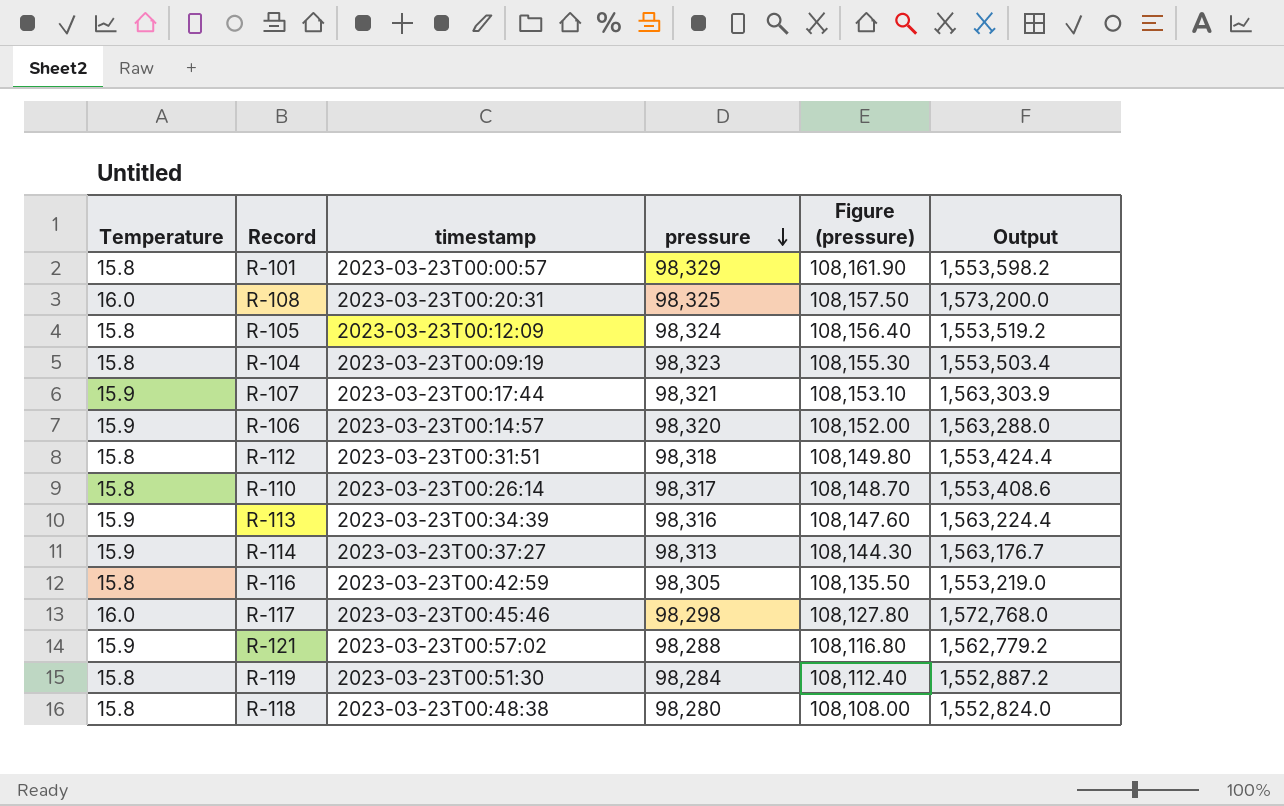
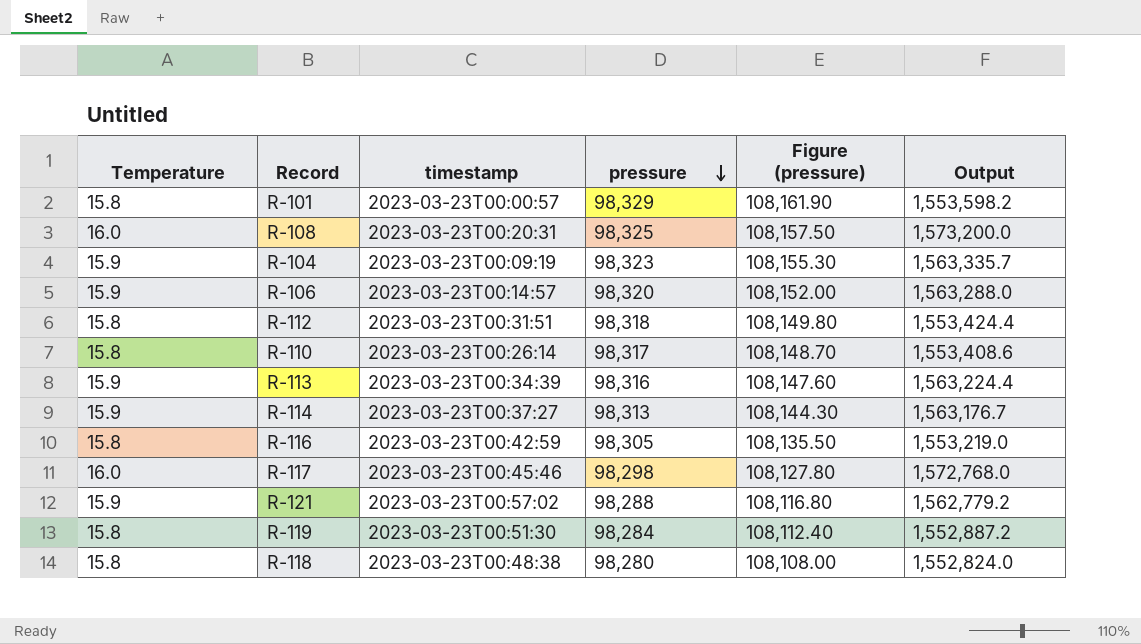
row R-105: 15.8 | 2023-03-23T00:12:09 | 98,324 | 108,156.40 | 1,553,519.2 -> none
row R-107: 15.9 | 2023-03-23T00:17:44 | 98,321 | 108,153.10 | 1,563,303.9 -> none
R-104 | Temperature: 15.8 -> 15.9
R-104 | Output: 1,553,503.4 -> 1,563,335.7

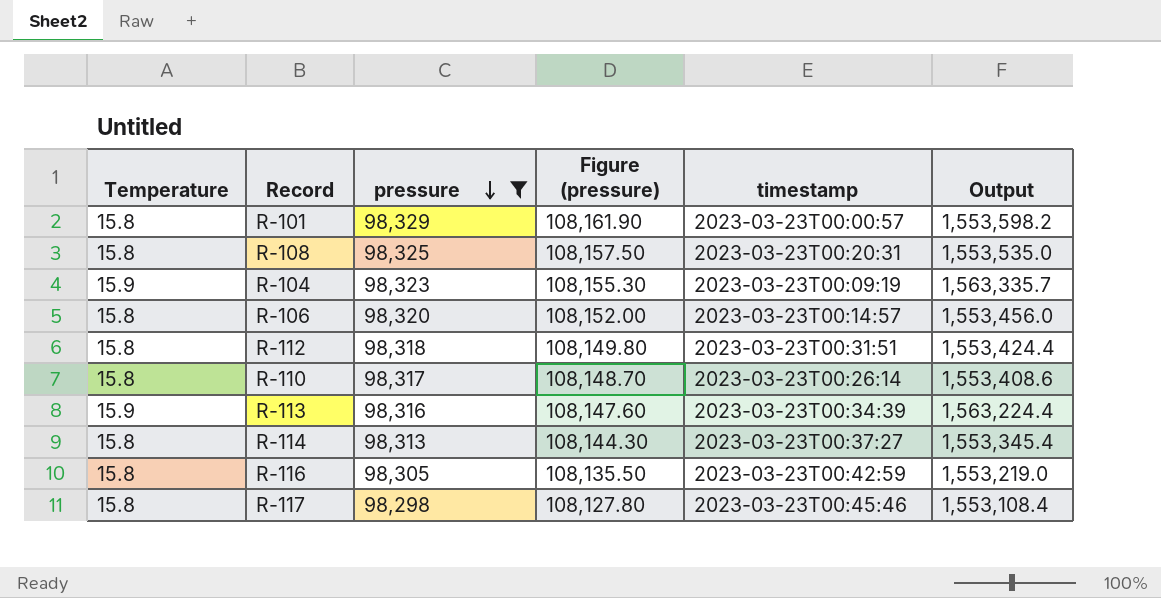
filter: none -> pressure >= 98,298
column timestamp | position: 3 -> 5
R-108 | Temperature: 16.0 -> 15.8
R-108 | Output: 1,573,200.0 -> 1,553,535.0
R-106 | Temperature: 15.9 -> 15.8
R-106 | Output: 1,563,288.0 -> 1,553,456.0
R-114 | Temperature: 15.9 -> 15.8
R-114 | Output: 1,563,176.7 -> 1,553,345.4
R-117 | Temperature: 16.0 -> 15.8
R-117 | Output: 1,572,768.0 -> 1,553,108.4

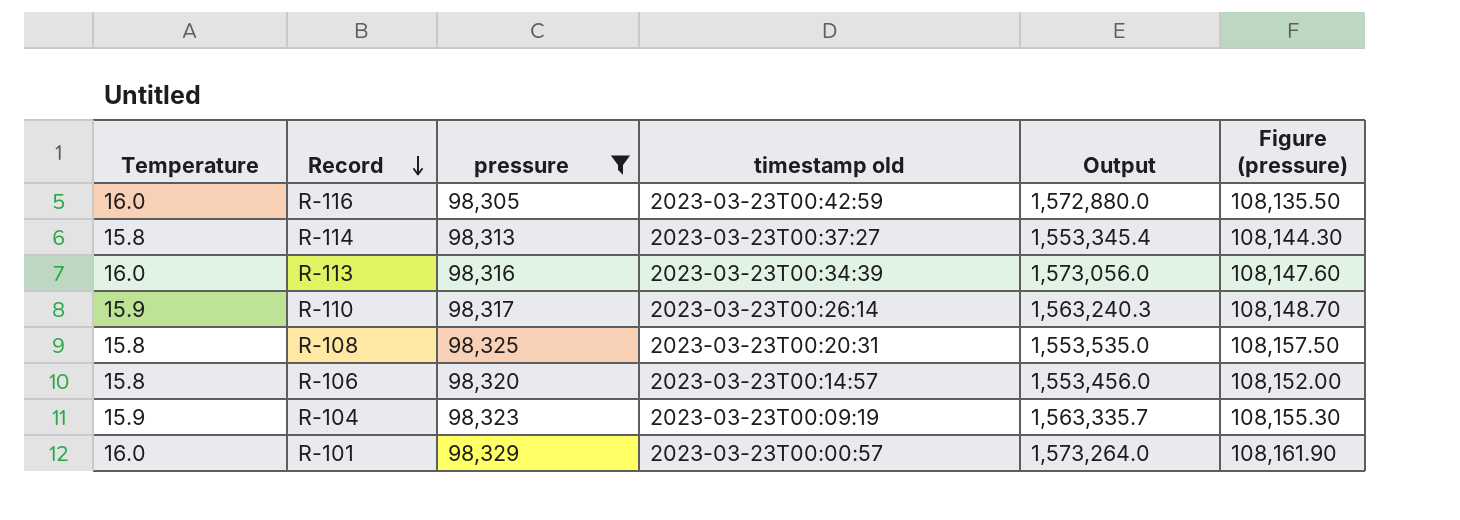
row order: pressure descending -> Record descending
column name: timestamp -> timestamp old
column Figure (pressure) | position: 4 -> 6
row R-112: 15.8 | 98,318 | 108,149.80 | 2023-03-23T00:31:51 | 1,553,424.4 -> none
row R-117: 15.8 | 98,298 | 108,127.80 | 2023-03-23T00:45:46 | 1,553,108.4 -> none
R-116 | Temperature: 15.8 -> 16.0
R-116 | Output: 1,553,219.0 -> 1,572,880.0
R-113 | Temperature: 15.9 -> 16.0
R-113 | Output: 1,563,224.4 -> 1,573,056.0
R-110 | Temperature: 15.8 -> 15.9
R-110 | Output: 1,553,408.6 -> 1,563,240.3
R-101 | Temperature: 15.8 -> 16.0
R-101 | Output: 1,553,598.2 -> 1,573,264.0

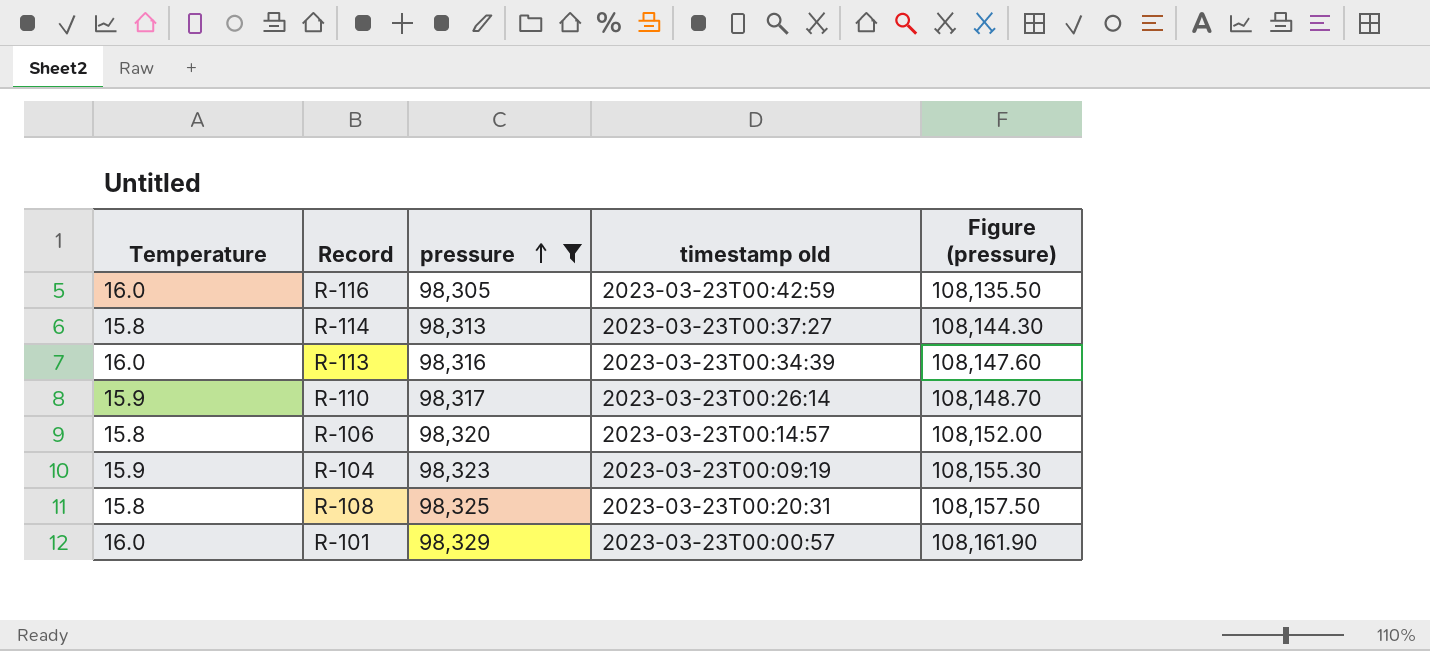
row order: Record descending -> pressure ascending
column Output | formula: [Temperature] * [pressure] -> none

